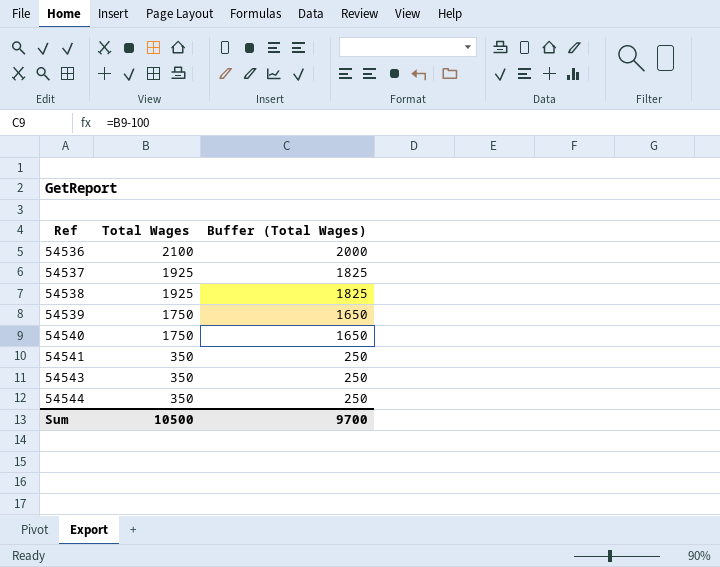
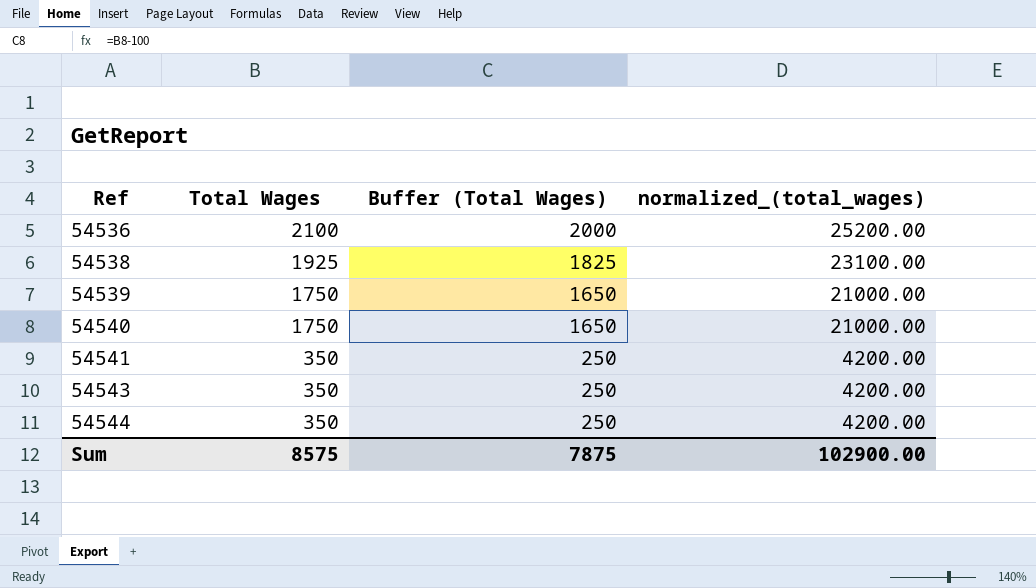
column normalized_(total_wages) | formula: none -> [Total Wages] * 12
row 54537: 1925 | 1825 -> none
Sum | Total Wages: 10500 -> 8575
Sum | Buffer (Total Wages): 9700 -> 7875

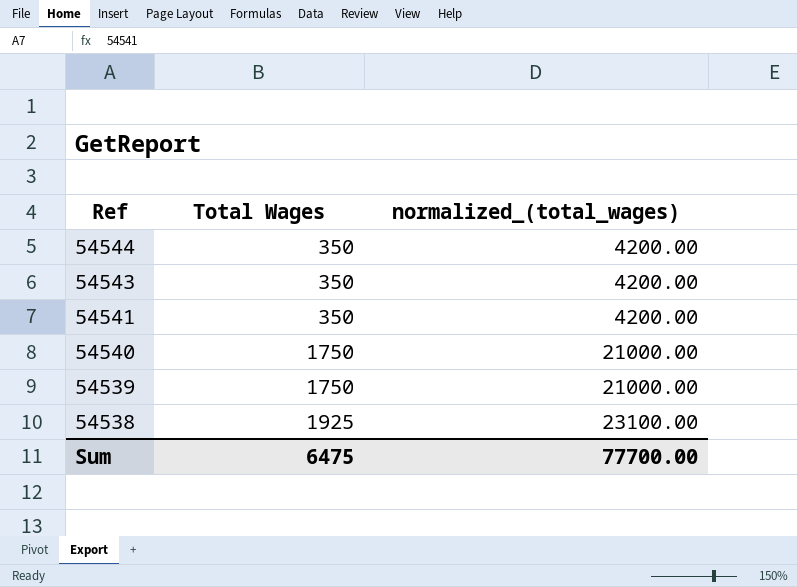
row order: Ref ascending -> Ref descending
column Buffer (Total Wages) | formula: [Total Wages] - 100 -> none
row 54536: 2100 | 2000 | 25200.00 -> none
Sum | Total Wages: 8575 -> 6475
Sum | normalized_(total_wages): 102900.00 -> 77700.00

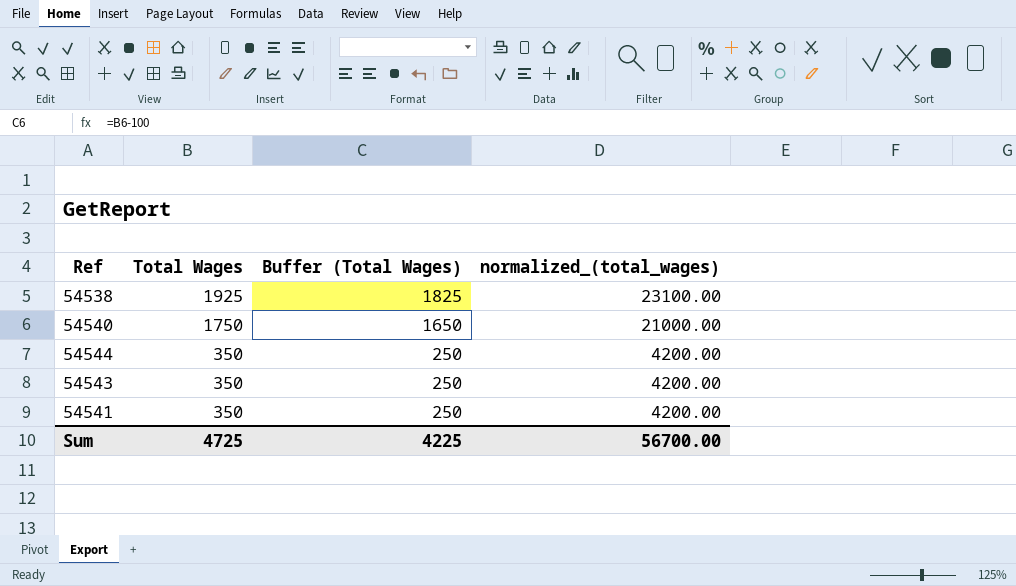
row order: Ref descending -> Total Wages descending
column Buffer (Total Wages) | formula: none -> [Total Wages] - 100
row 54539: 1750 | 21000.00 -> none
Sum | Total Wages: 6475 -> 4725
Sum | normalized_(total_wages): 77700.00 -> 56700.00

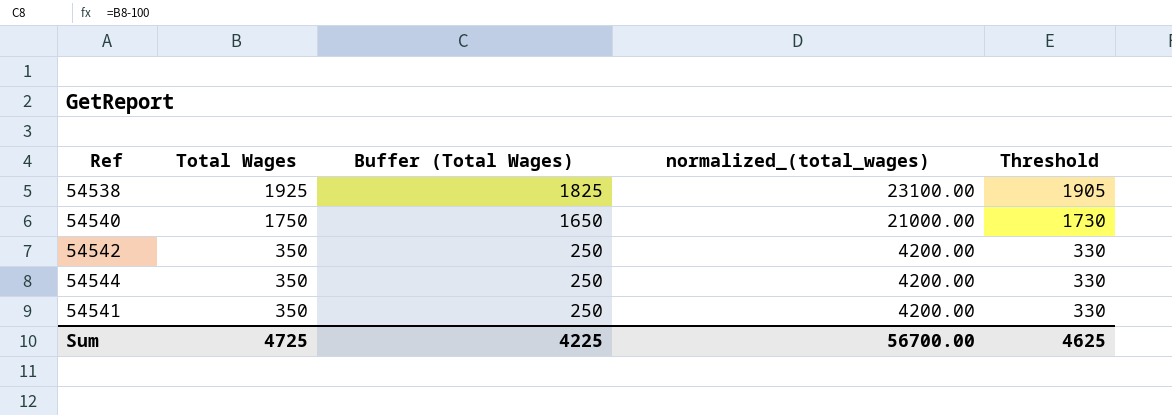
column Threshold | formula: none -> [Total Wages] - 20
row 54543: 350 | 250 | 4200.00 -> none
row 54542: none -> 350 | 250 | 4200.00 | 330

